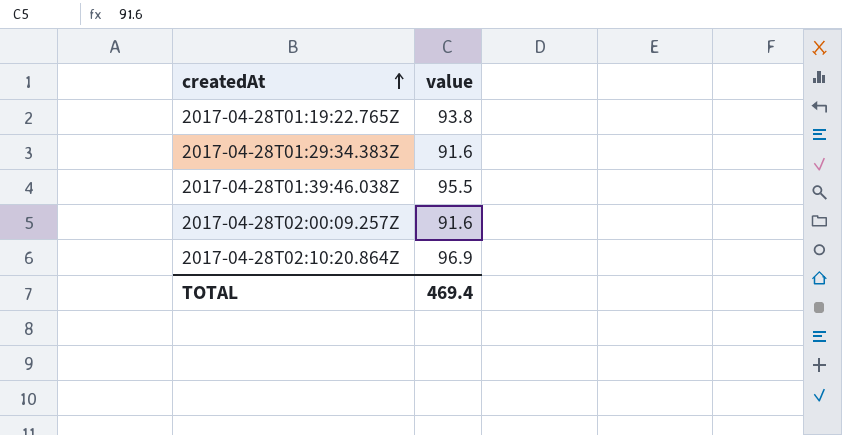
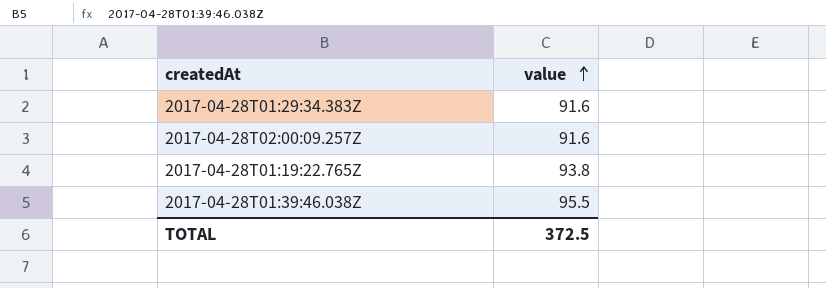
row order: createdAt ascending -> value ascending
row 2017-04-28T02:10:20.864Z: 96.9 -> none
TOTAL | value: 469.4 -> 372.5

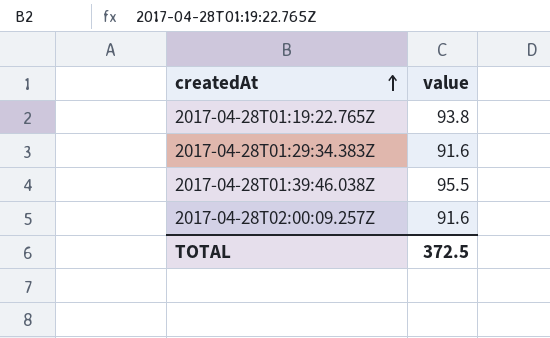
row order: value ascending -> createdAt ascending

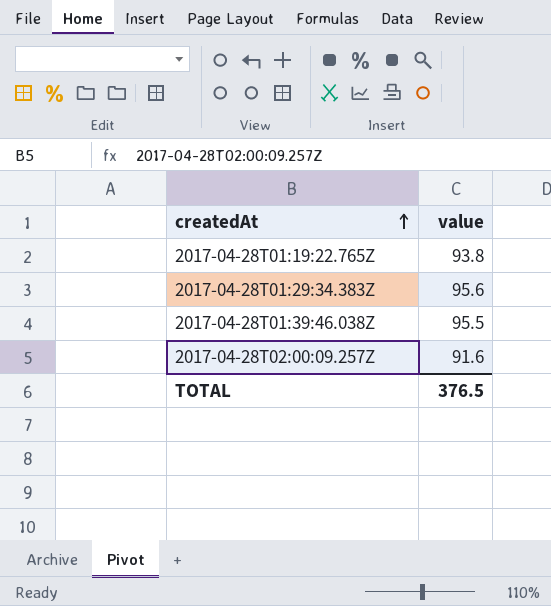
2017-04-28T01:29:34.383Z | value: 91.6 -> 95.6
TOTAL | value: 372.5 -> 376.5

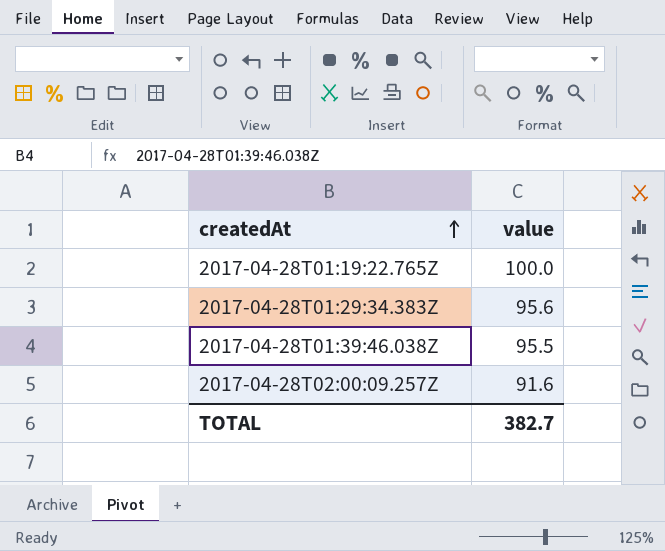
2017-04-28T01:19:22.765Z | value: 93.8 -> 100.0
TOTAL | value: 376.5 -> 382.7

